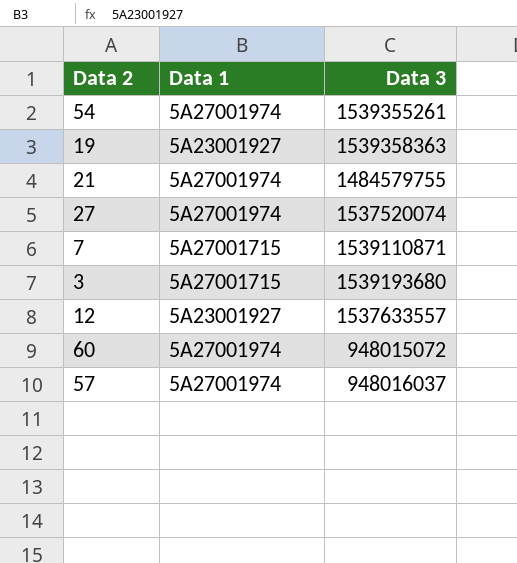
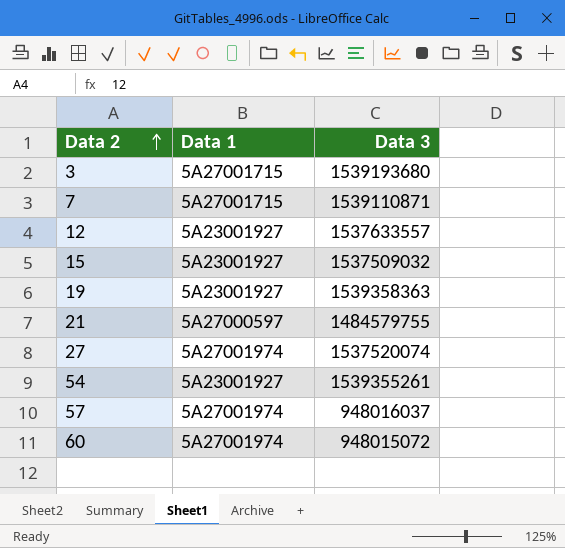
row order: none -> Data 2 ascending
row 15: none -> 5A23001927 | 1537509032
21 | Data 1: 5A27001974 -> 5A27000597
54 | Data 1: 5A27001974 -> 5A23001927

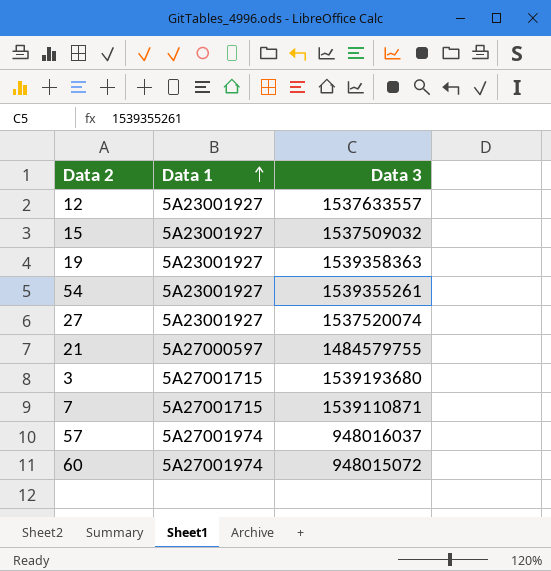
row order: Data 2 ascending -> Data 1 ascending
27 | Data 1: 5A27001974 -> 5A23001927

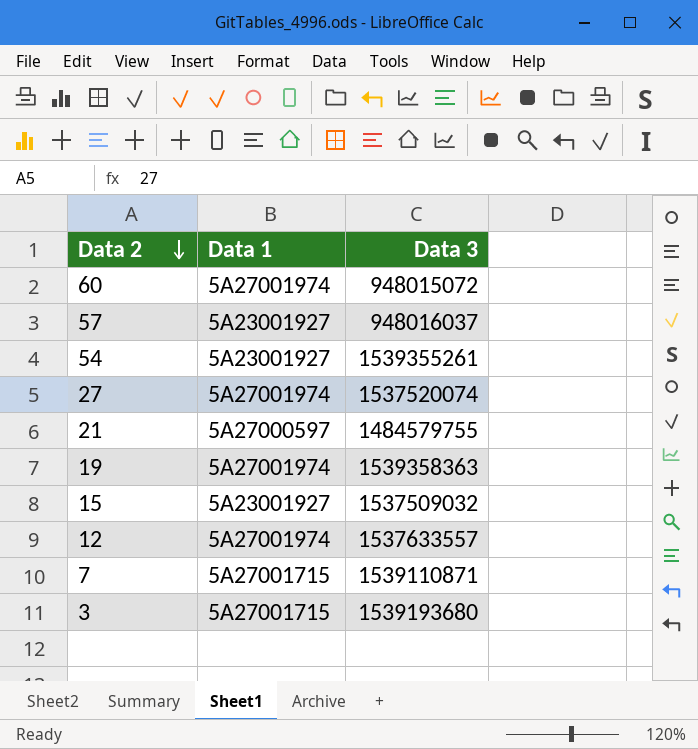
row order: Data 1 ascending -> Data 2 descending
57 | Data 1: 5A27001974 -> 5A23001927
27 | Data 1: 5A23001927 -> 5A27001974
19 | Data 1: 5A23001927 -> 5A27001974
12 | Data 1: 5A23001927 -> 5A27001974

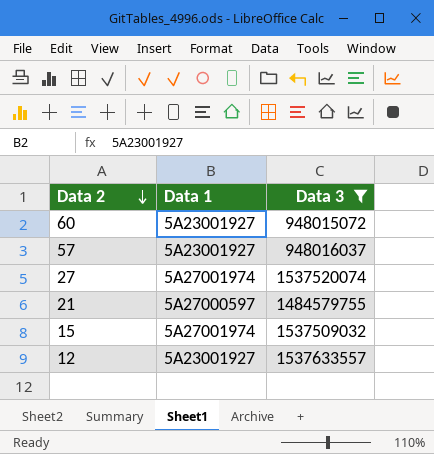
filter: none -> Data 3 <= 1537633557
60 | Data 1: 5A27001974 -> 5A23001927
15 | Data 1: 5A23001927 -> 5A27001974
12 | Data 1: 5A27001974 -> 5A23001927

